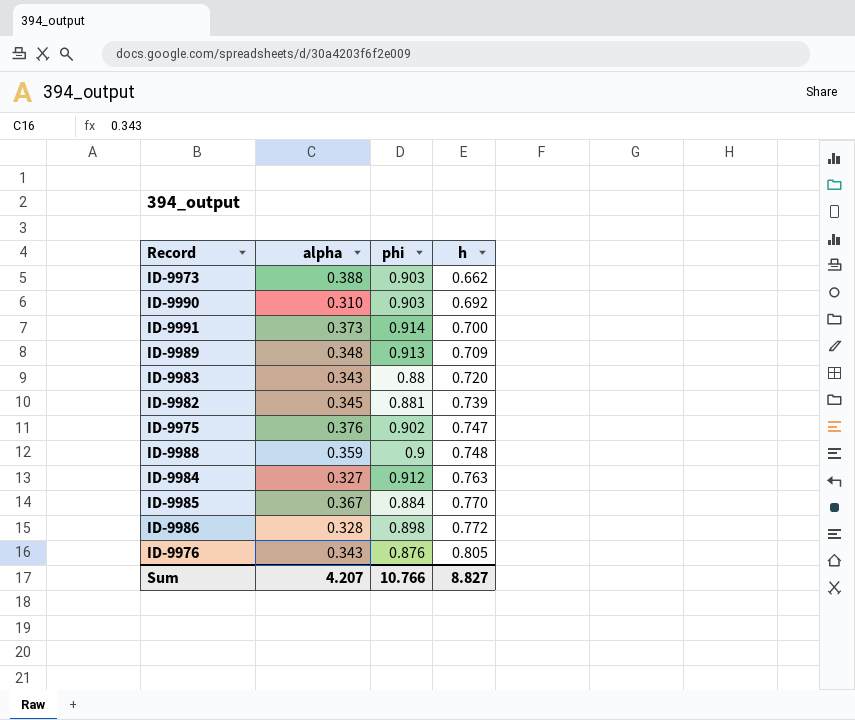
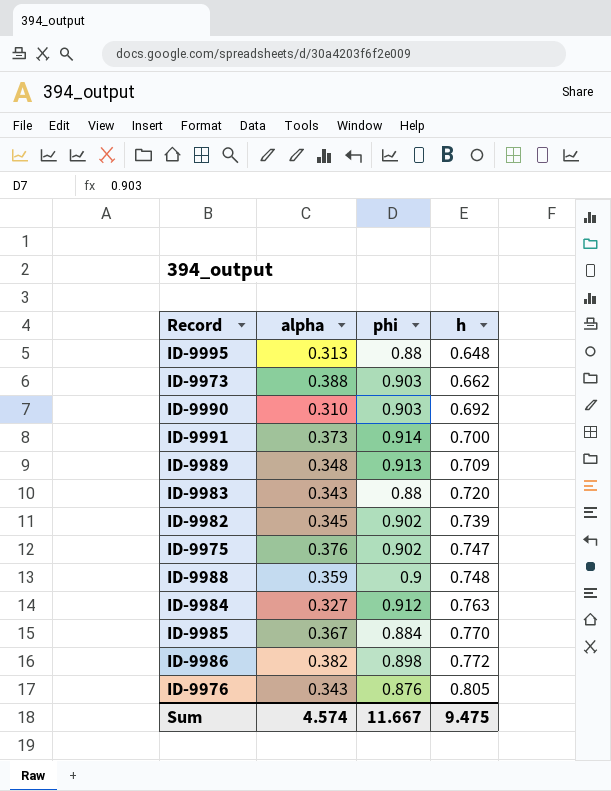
row ID-9995: none -> 0.313 | 0.88 | 0.648
ID-9982 | phi: 0.881 -> 0.902
ID-9986 | alpha: 0.328 -> 0.382
Sum | alpha: 4.207 -> 4.574
Sum | phi: 10.766 -> 11.667
Sum | h: 8.827 -> 9.475

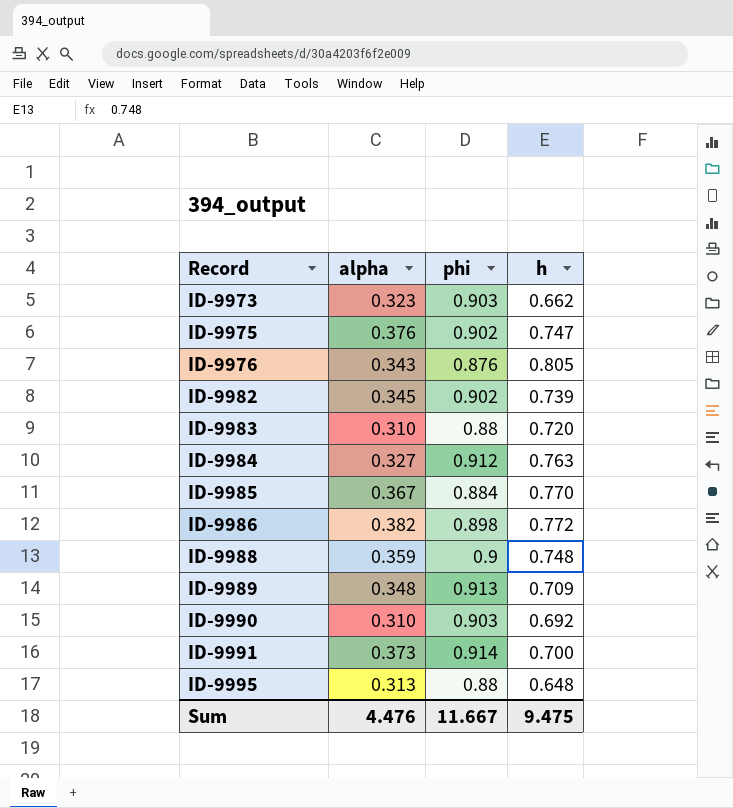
row order: h ascending -> Record ascending
ID-9973 | alpha: 0.388 -> 0.323
ID-9983 | alpha: 0.343 -> 0.310
Sum | alpha: 4.574 -> 4.476

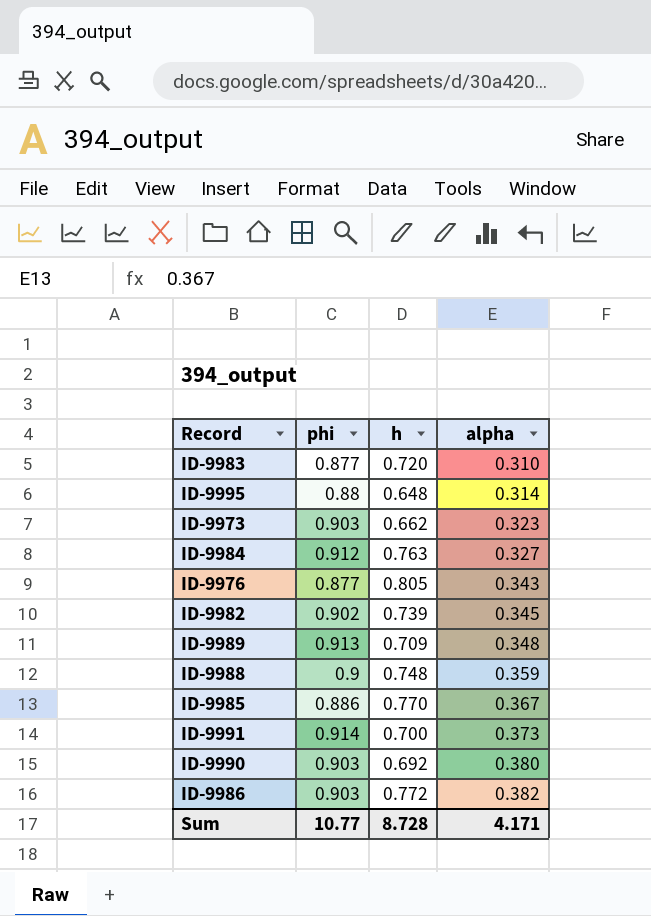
row order: Record ascending -> alpha ascending
column alpha | position: 2 -> 4
row ID-9975: 0.376 | 0.902 | 0.747 -> none
ID-9983 | phi: 0.88 -> 0.877
ID-9995 | alpha: 0.313 -> 0.314
ID-9976 | phi: 0.876 -> 0.877
ID-9985 | phi: 0.884 -> 0.886
ID-9990 | alpha: 0.310 -> 0.380
ID-9986 | phi: 0.898 -> 0.903
Sum | phi: 11.667 -> 10.77
Sum | h: 9.475 -> 8.728
Sum | alpha: 4.476 -> 4.171

